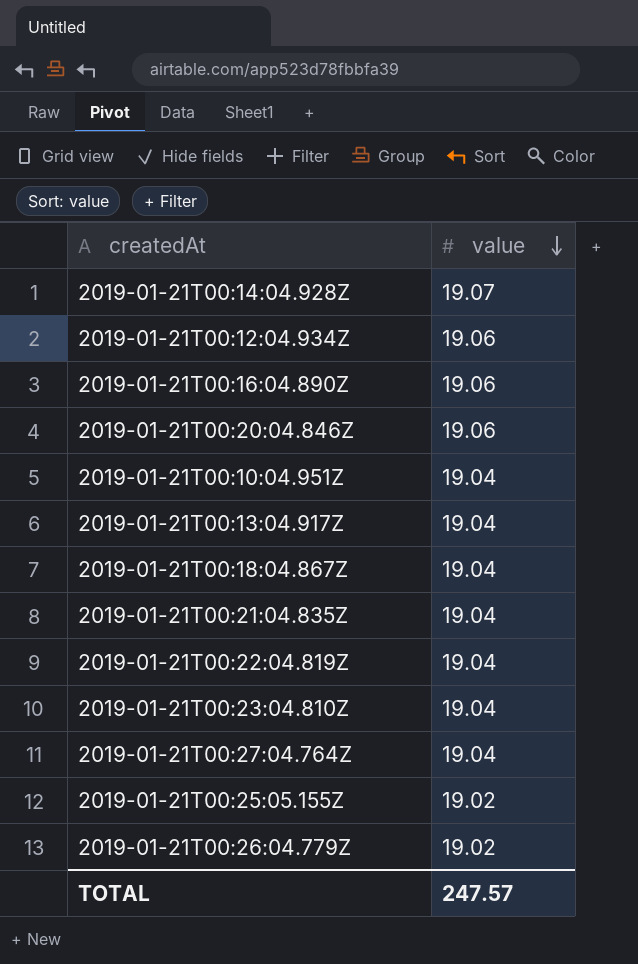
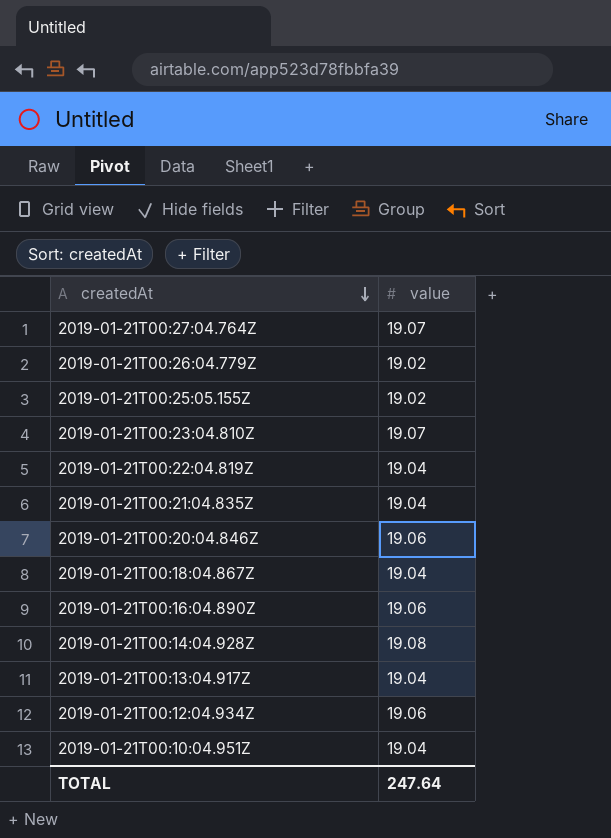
row order: value descending -> createdAt descending
2019-01-21T00:27:04.764Z | value: 19.04 -> 19.07
2019-01-21T00:23:04.810Z | value: 19.04 -> 19.07
2019-01-21T00:14:04.928Z | value: 19.07 -> 19.08
TOTAL | value: 247.57 -> 247.64

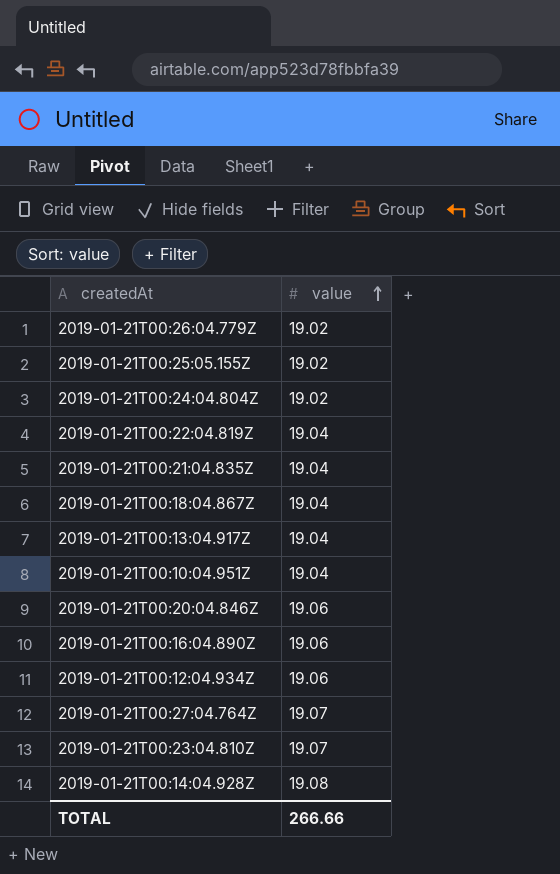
row order: createdAt descending -> value ascending
row 2019-01-21T00:24:04.804Z: none -> 19.02
TOTAL | value: 247.64 -> 266.66

